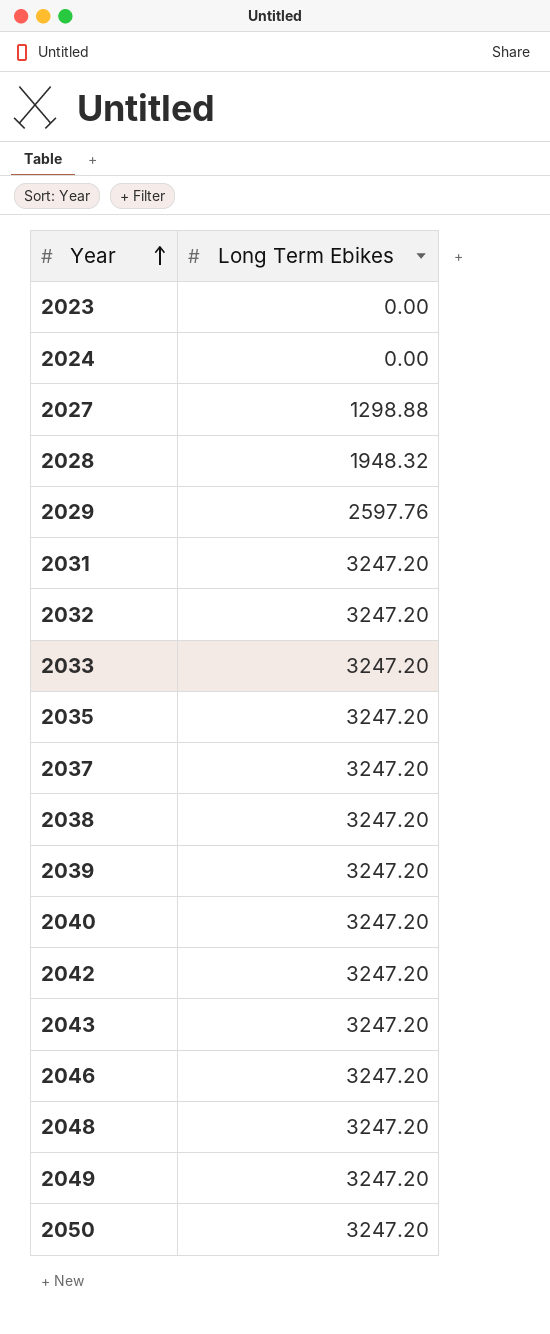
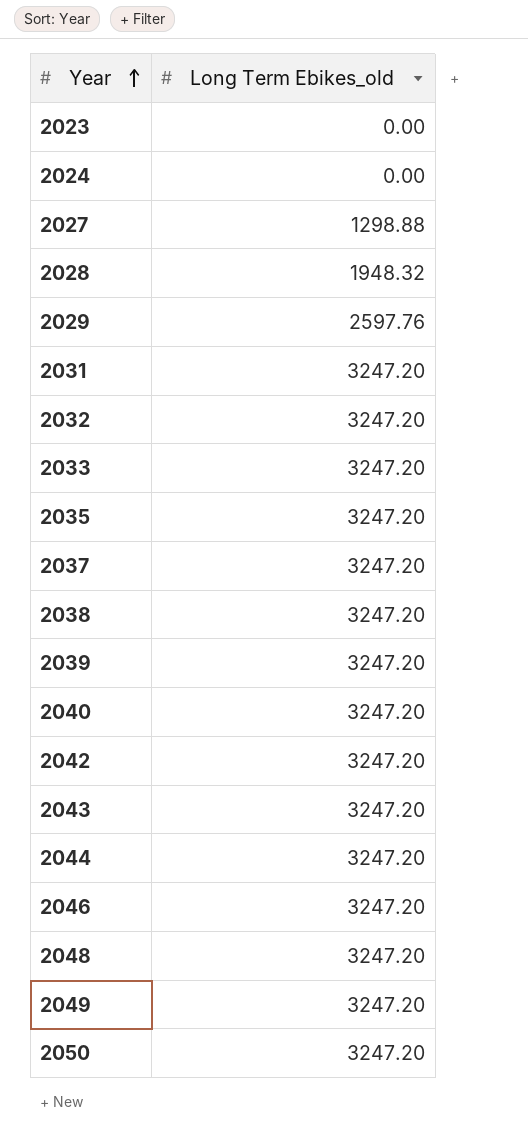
column name: Long Term Ebikes -> Long Term Ebikes_old
row 2044: none -> 3247.20

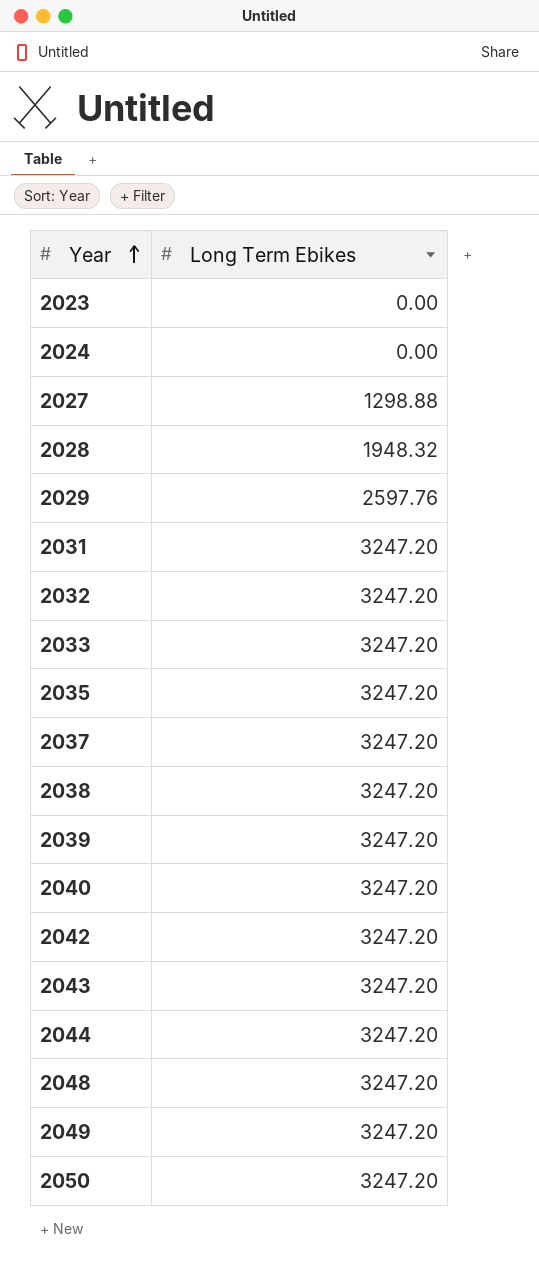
column name: Long Term Ebikes_old -> Long Term Ebikes
row 2046: 3247.20 -> none

